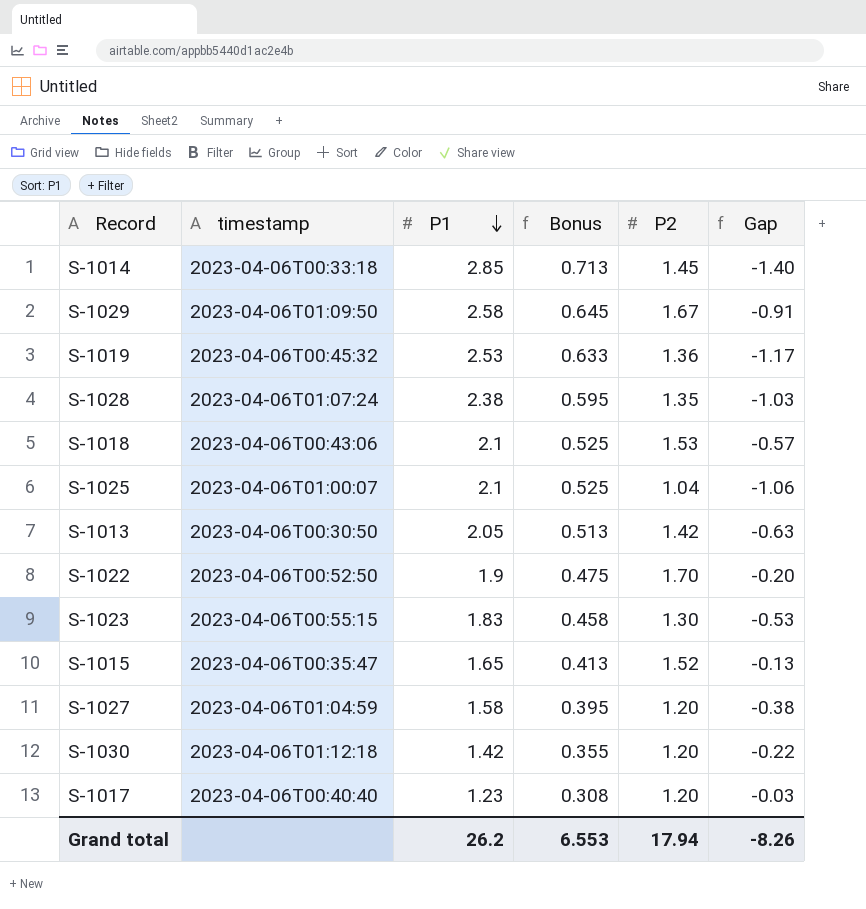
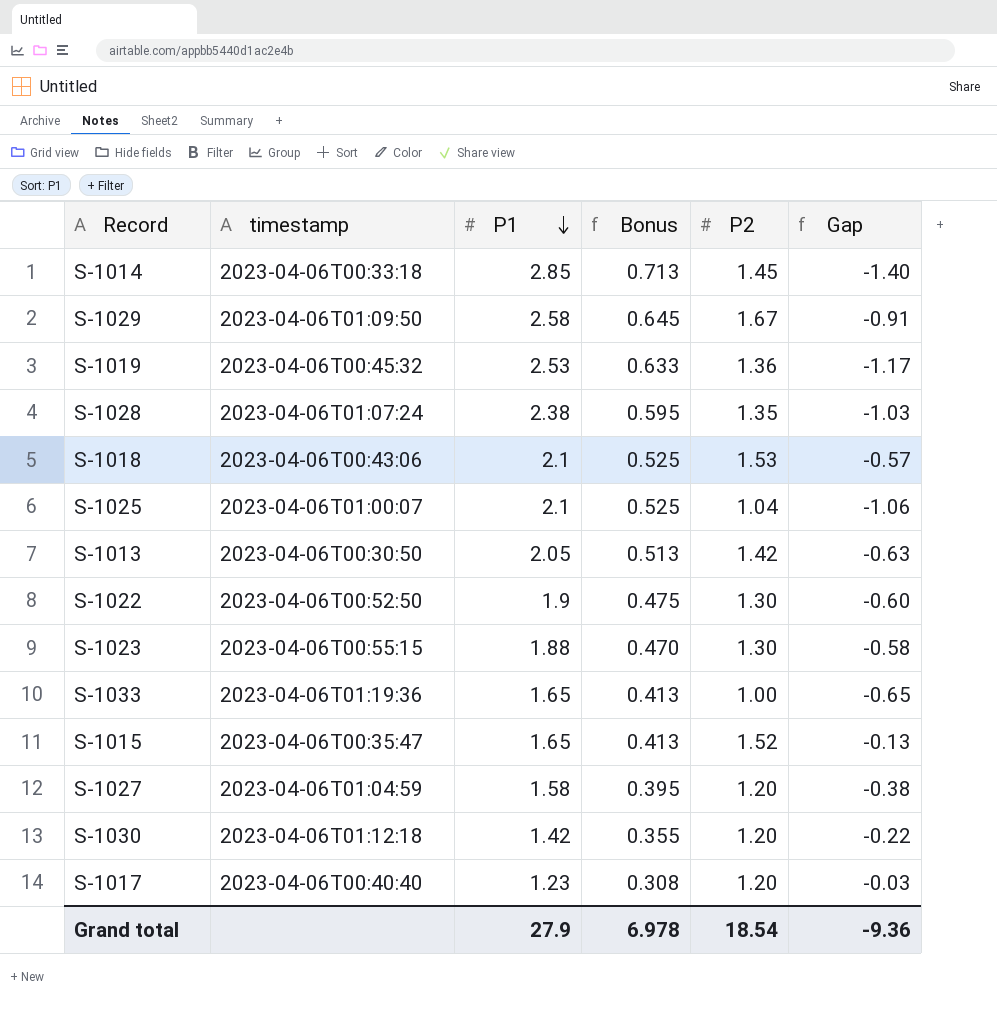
S-1022 | P2: 1.70 -> 1.30
S-1022 | Gap: -0.20 -> -0.60
S-1023 | P1: 1.83 -> 1.88
S-1023 | Bonus: 0.458 -> 0.470
S-1023 | Gap: -0.53 -> -0.58
row S-1033: none -> 2023-04-06T01:19:36 | 1.65 | 0.413 | 1.00 | -0.65
Grand total | P1: 26.2 -> 27.9
Grand total | Bonus: 6.553 -> 6.978
Grand total | P2: 17.94 -> 18.54
Grand total | Gap: -8.26 -> -9.36

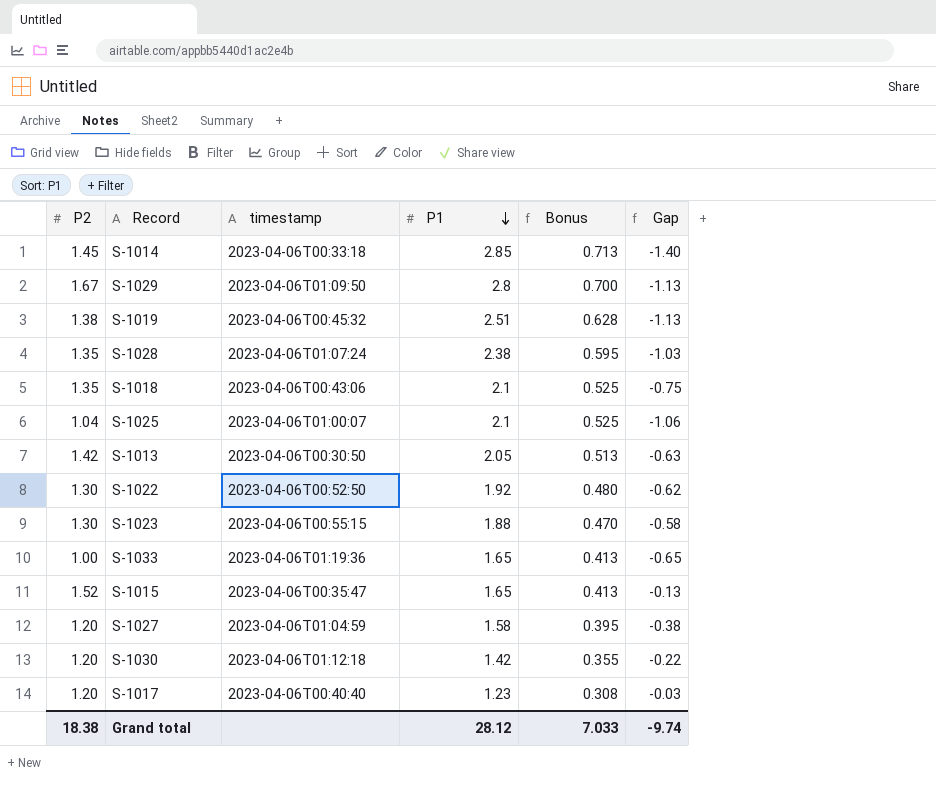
column P2 | position: 5 -> 1
S-1029 | P1: 2.58 -> 2.8
S-1029 | Bonus: 0.645 -> 0.700
S-1029 | Gap: -0.91 -> -1.13
S-1019 | P2: 1.36 -> 1.38
S-1019 | P1: 2.53 -> 2.51
S-1019 | Bonus: 0.633 -> 0.628
S-1019 | Gap: -1.17 -> -1.13
S-1018 | P2: 1.53 -> 1.35
S-1018 | Gap: -0.57 -> -0.75
S-1022 | P1: 1.9 -> 1.92
S-1022 | Bonus: 0.475 -> 0.480
S-1022 | Gap: -0.60 -> -0.62
Grand total | P2: 18.54 -> 18.38
Grand total | P1: 27.9 -> 28.12
Grand total | Bonus: 6.978 -> 7.033
Grand total | Gap: -9.36 -> -9.74

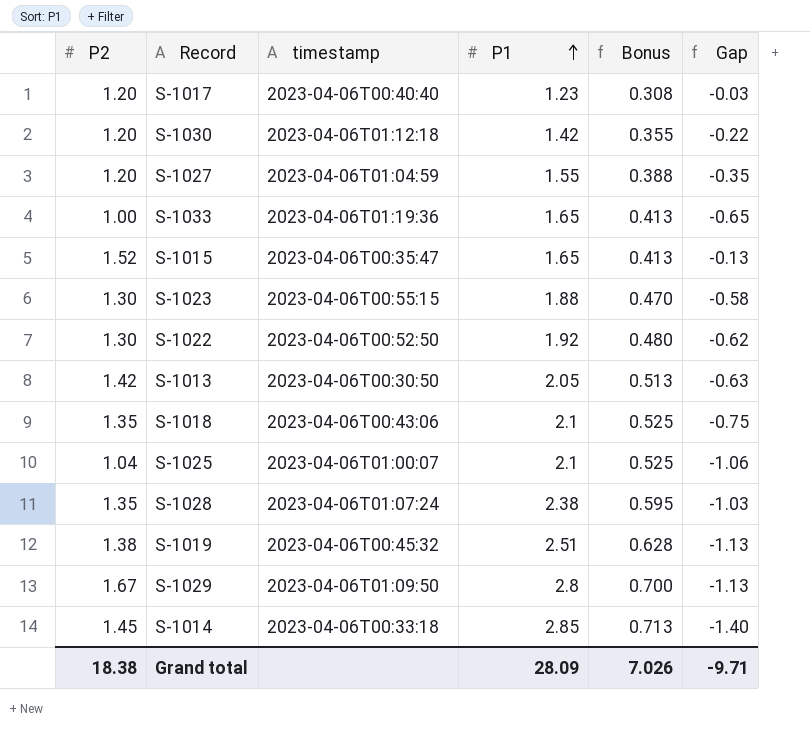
row order: P1 descending -> P1 ascending
S-1027 | P1: 1.58 -> 1.55
S-1027 | Bonus: 0.395 -> 0.388
S-1027 | Gap: -0.38 -> -0.35
Grand total | P1: 28.12 -> 28.09
Grand total | Bonus: 7.033 -> 7.026
Grand total | Gap: -9.74 -> -9.71

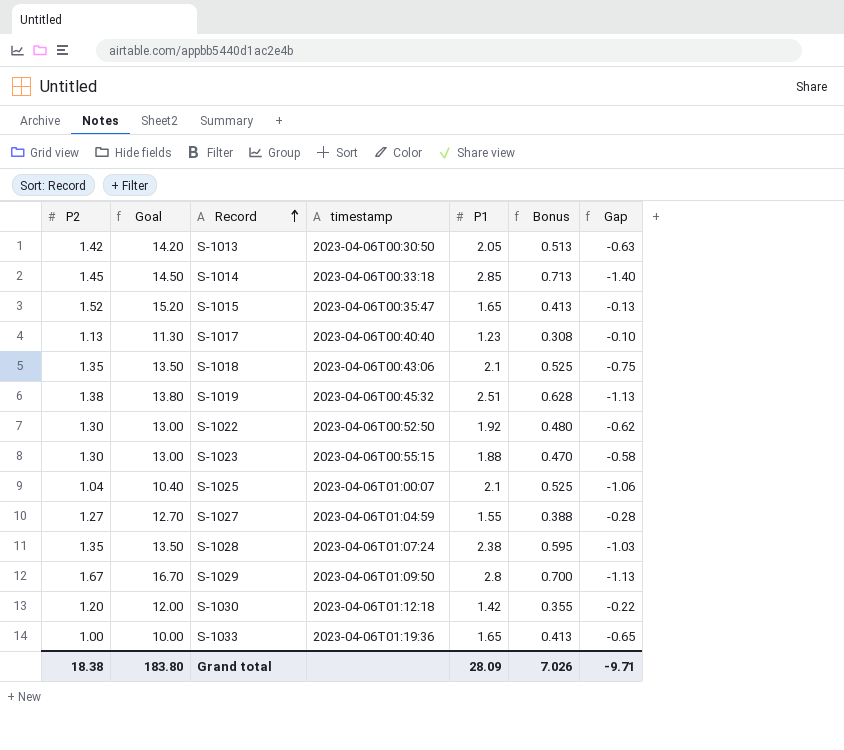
row order: P1 ascending -> Record ascending
column Goal | formula: none -> [P2] * 10
S-1017 | P2: 1.20 -> 1.13
S-1017 | Gap: -0.03 -> -0.10
S-1027 | P2: 1.20 -> 1.27
S-1027 | Gap: -0.35 -> -0.28

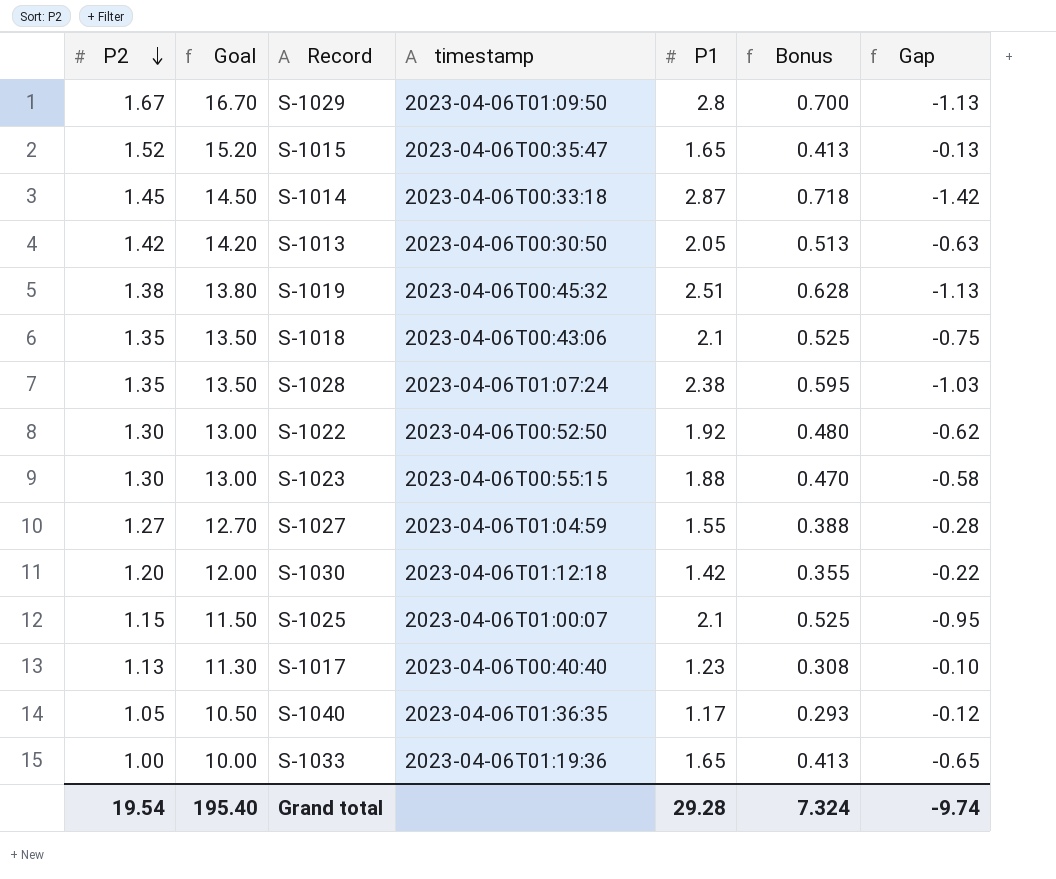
row order: Record ascending -> P2 descending
S-1014 | P1: 2.85 -> 2.87
S-1014 | Bonus: 0.713 -> 0.718
S-1014 | Gap: -1.40 -> -1.42
S-1025 | P2: 1.04 -> 1.15
S-1025 | Goal: 10.40 -> 11.50
S-1025 | Gap: -1.06 -> -0.95
row S-1040: none -> 1.05 | 10.50 | 2023-04-06T01:36:35 | 1.17 | 0.293 | -0.12
Grand total | P2: 18.38 -> 19.54
Grand total | Goal: 183.80 -> 195.40
Grand total | P1: 28.09 -> 29.28
Grand total | Bonus: 7.026 -> 7.324
Grand total | Gap: -9.71 -> -9.74

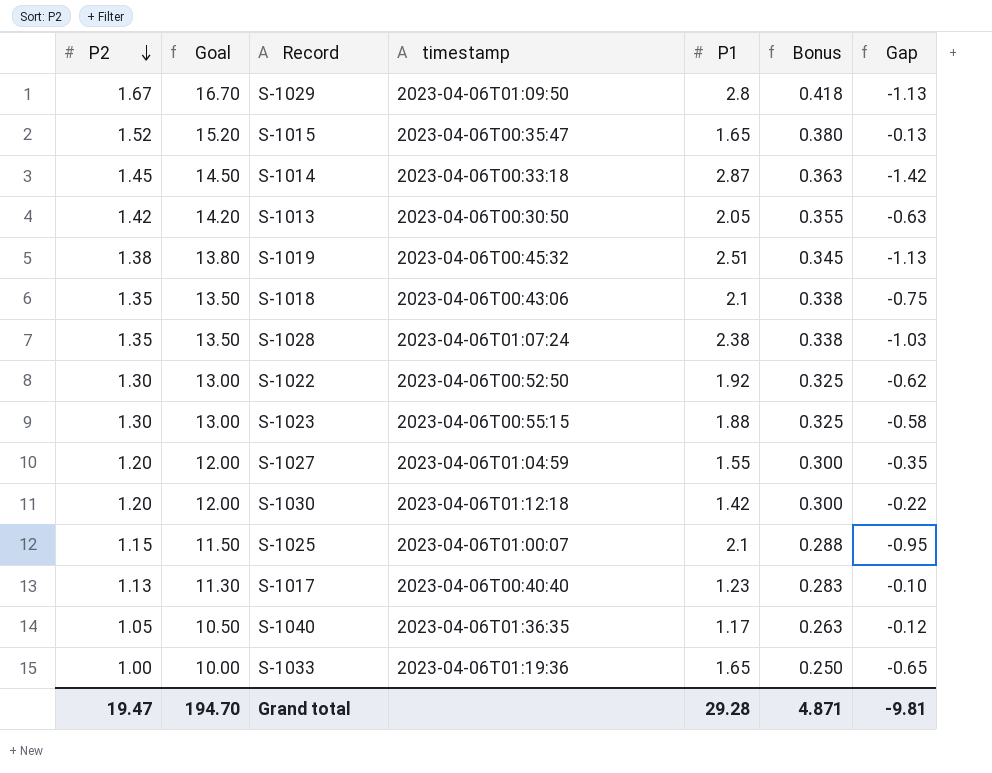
column Bonus | formula: [P1] * 0.25 -> [P2] * 0.25
S-1027 | P2: 1.27 -> 1.20
S-1027 | Goal: 12.70 -> 12.00
S-1027 | Gap: -0.28 -> -0.35
Grand total | P2: 19.54 -> 19.47
Grand total | Goal: 195.40 -> 194.70
Grand total | Bonus: 7.324 -> 4.871
Grand total | Gap: -9.74 -> -9.81

